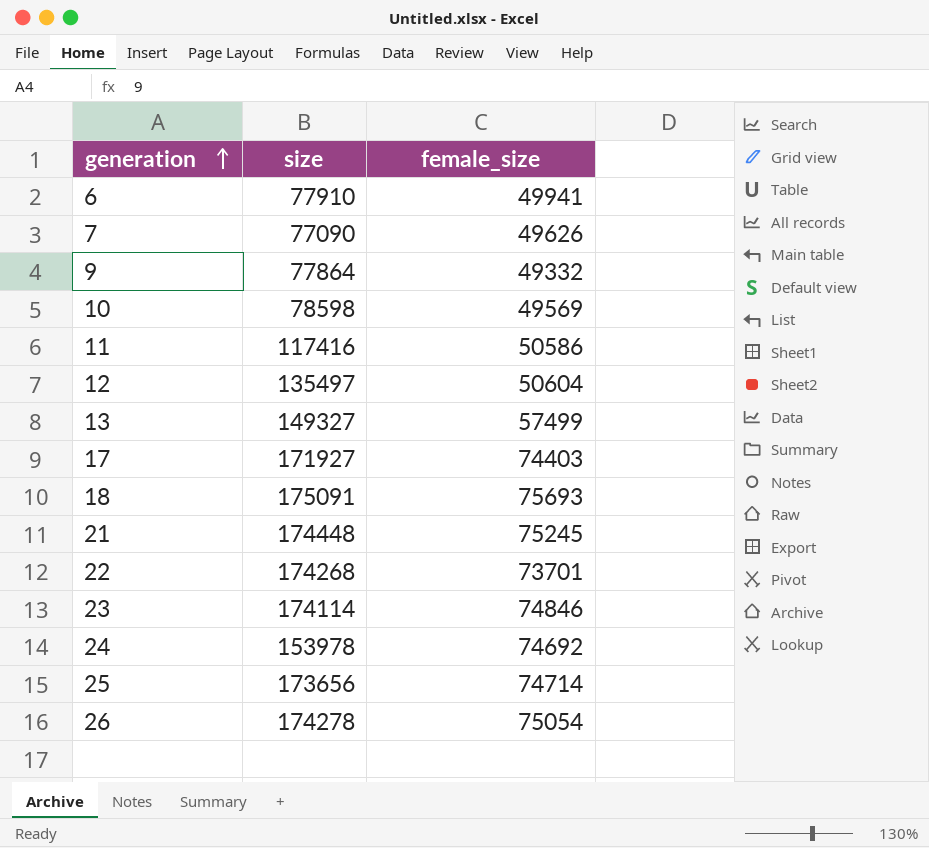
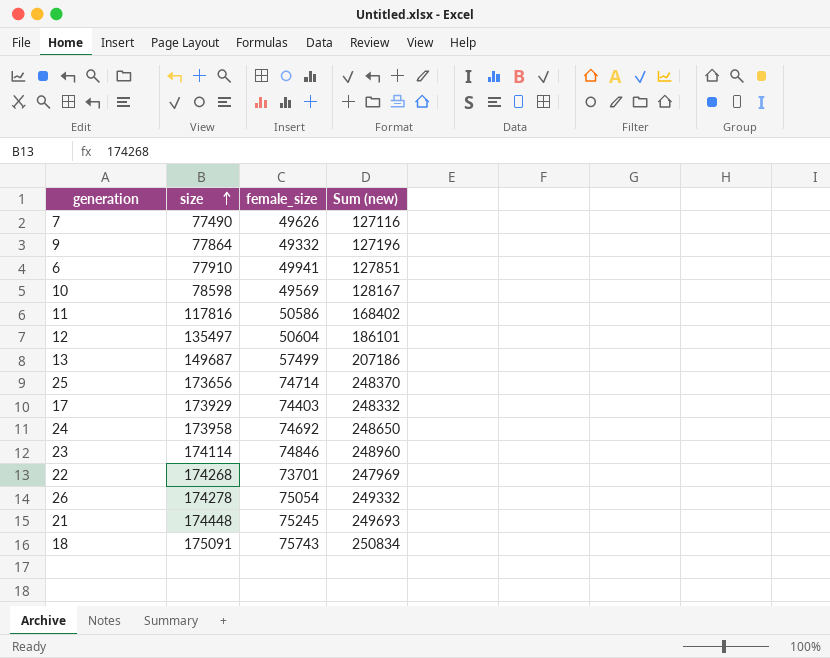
row order: generation ascending -> size ascending
column Sum (new) | formula: none -> [size] + [female_size]
7 | size: 77090 -> 77490
11 | size: 117416 -> 117816
13 | size: 149327 -> 149687
17 | size: 171927 -> 173929
24 | size: 153978 -> 173958
18 | female_size: 75693 -> 75743

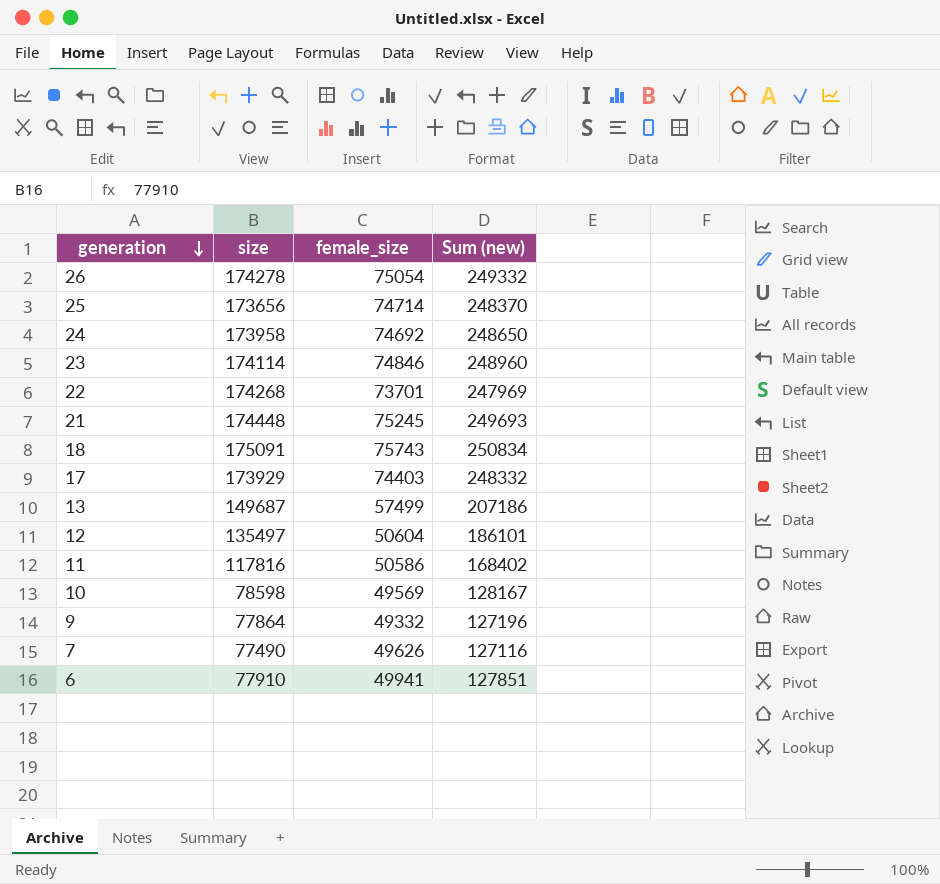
row order: size ascending -> generation descending

